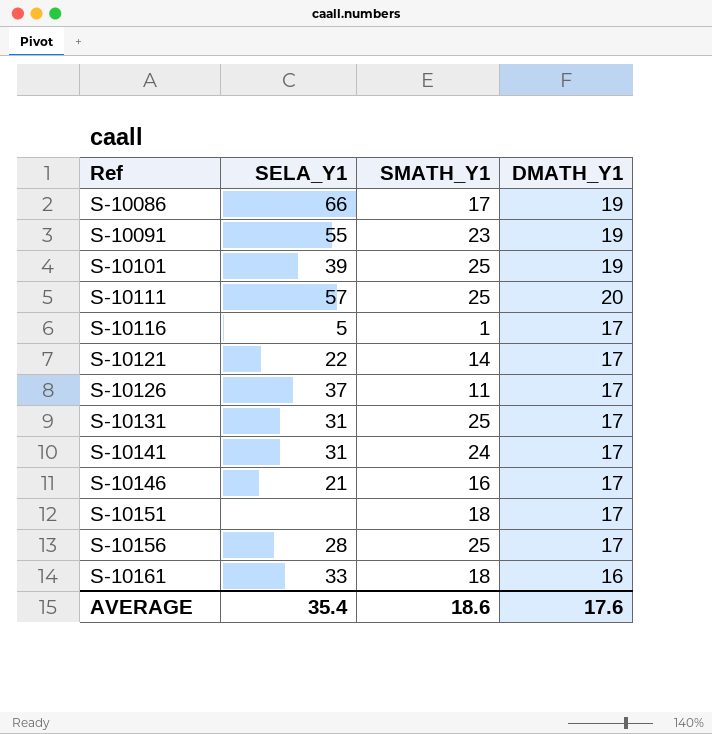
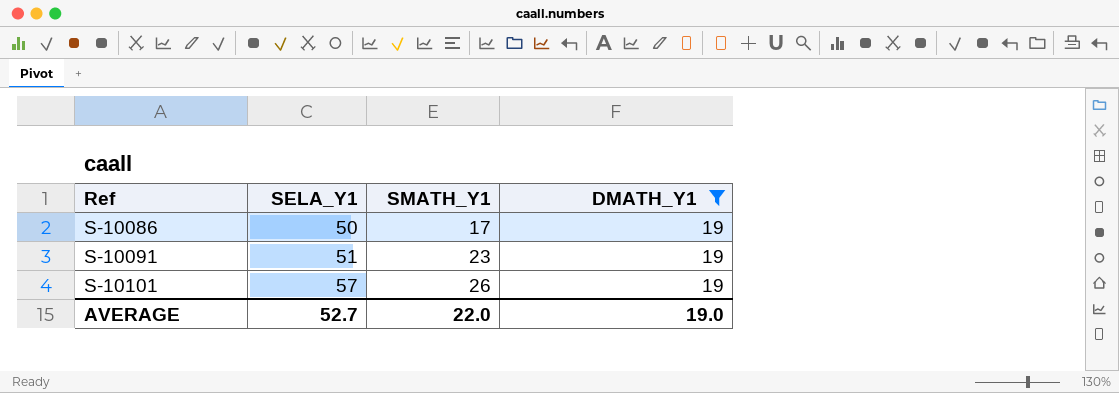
filter: none -> DMATH_Y1 = 19
S-10086 | SELA_Y1: 66 -> 50
S-10091 | SELA_Y1: 55 -> 51
S-10101 | SELA_Y1: 39 -> 57
S-10101 | SMATH_Y1: 25 -> 26
AVERAGE | SELA_Y1: 35.4 -> 52.7
AVERAGE | SMATH_Y1: 18.6 -> 22.0
AVERAGE | DMATH_Y1: 17.6 -> 19.0

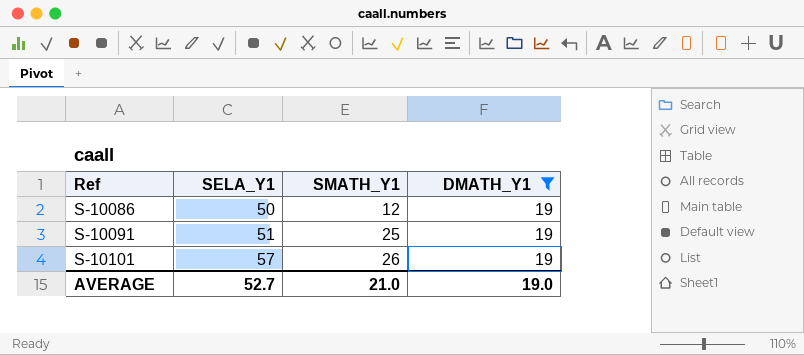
S-10086 | SMATH_Y1: 17 -> 12
S-10091 | SMATH_Y1: 23 -> 25
AVERAGE | SMATH_Y1: 22.0 -> 21.0

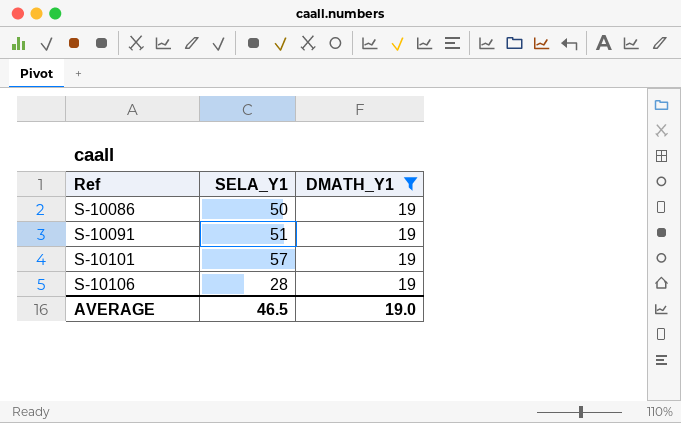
column SMATH_Y1 | position: 3 -> none
row S-10106: none -> 28 | 19
AVERAGE | SELA_Y1: 52.7 -> 46.5

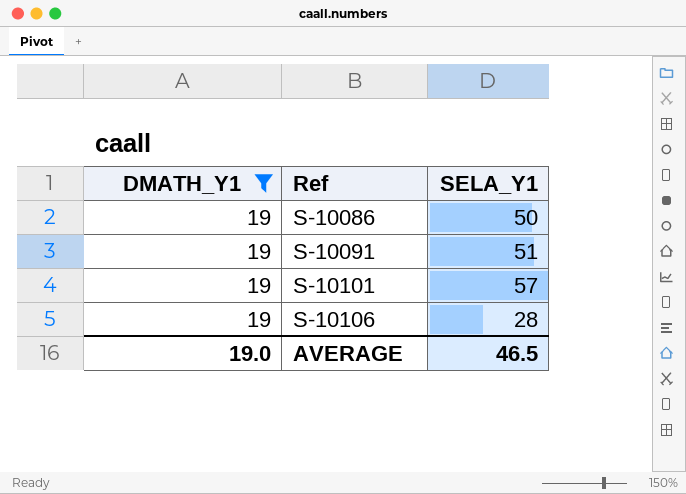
column DMATH_Y1 | position: 3 -> 1

